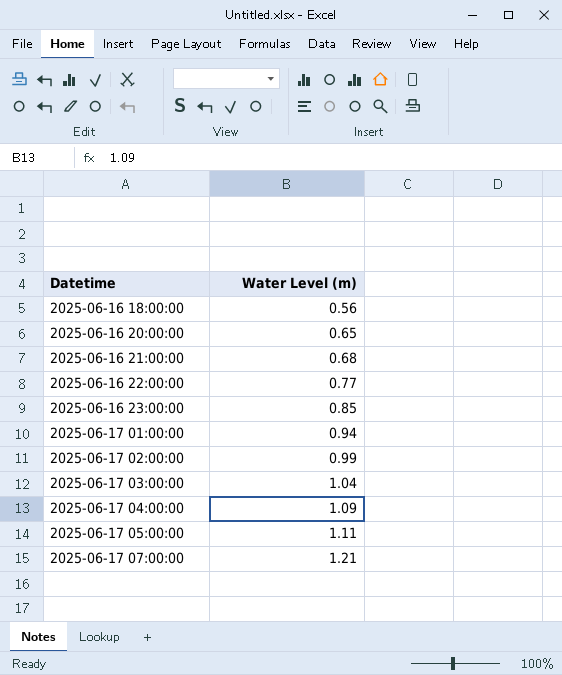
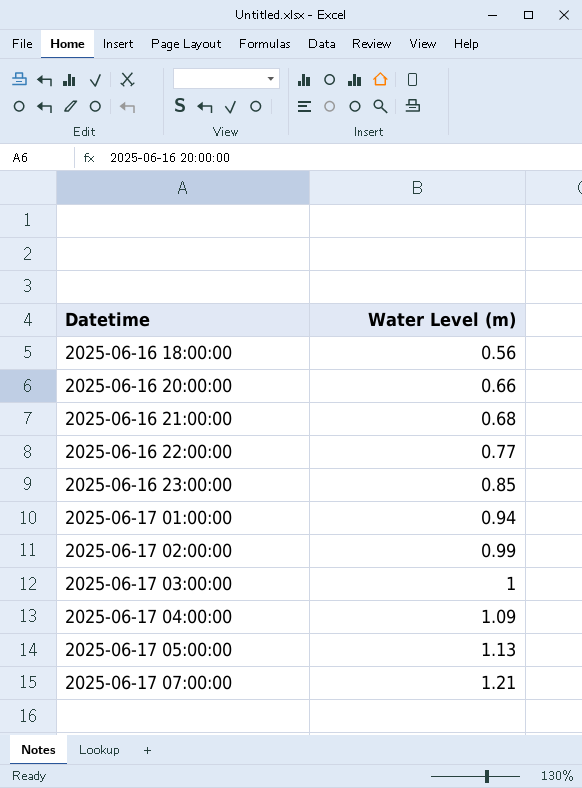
2025-06-16 20:00:00 | Water Level (m): 0.65 -> 0.66
2025-06-17 03:00:00 | Water Level (m): 1.04 -> 1
2025-06-17 05:00:00 | Water Level (m): 1.11 -> 1.13

